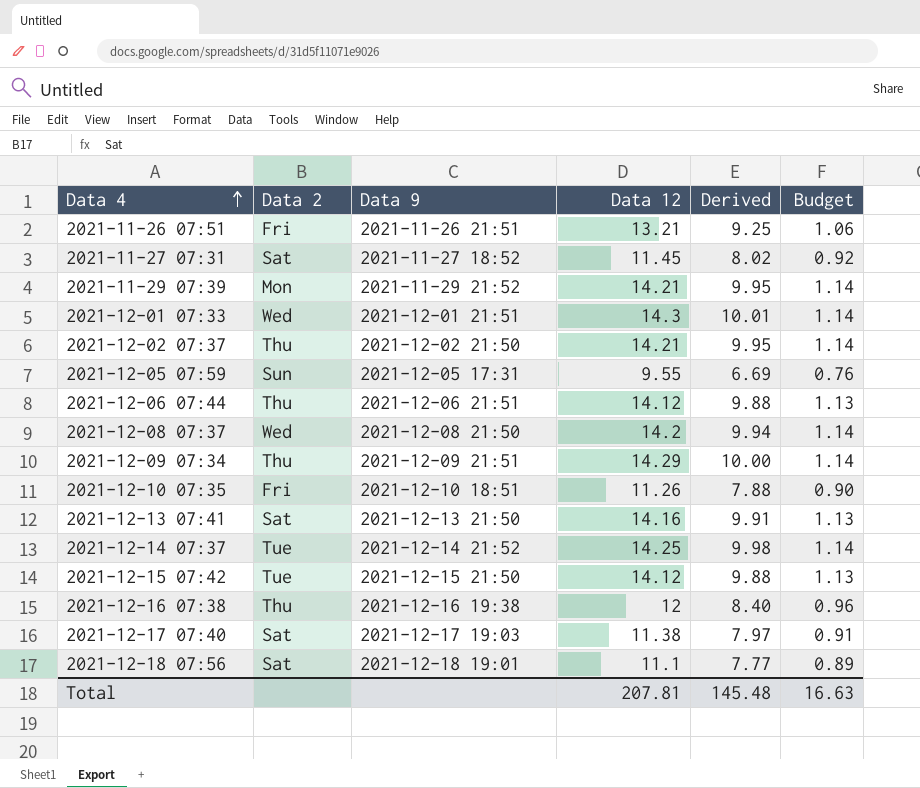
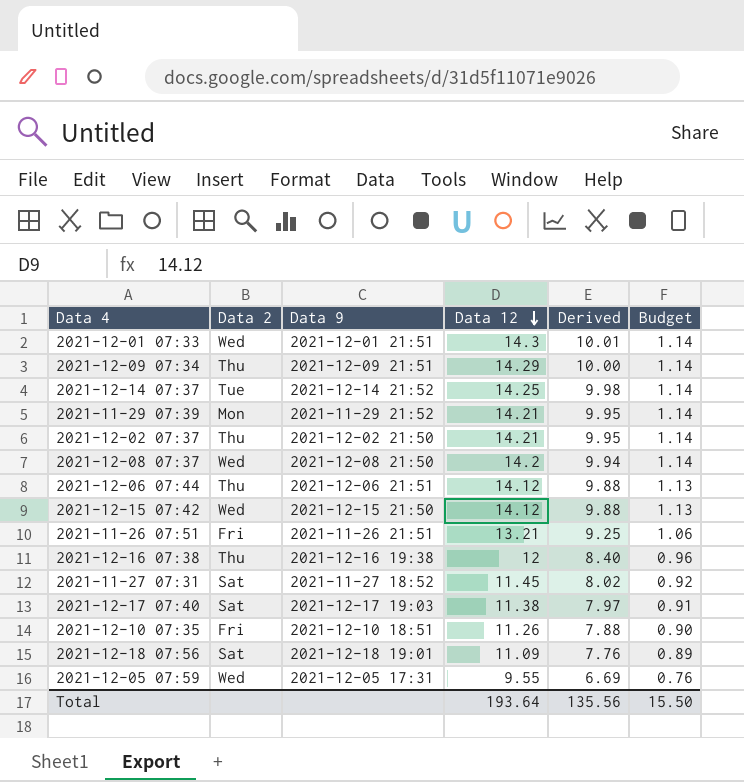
row order: Data 4 ascending -> Data 12 descending
row 2021-12-13 07:41: Sat | 2021-12-13 21:50 | 14.16 | 9.91 | 1.13 -> none
2021-12-15 07:42 | Data 2: Tue -> Wed
2021-12-18 07:56 | Data 12: 11.1 -> 11.09
2021-12-18 07:56 | Derived: 7.77 -> 7.76
2021-12-05 07:59 | Data 2: Sun -> Wed
Total | Data 12: 207.81 -> 193.64
Total | Derived: 145.48 -> 135.56
Total | Budget: 16.63 -> 15.50

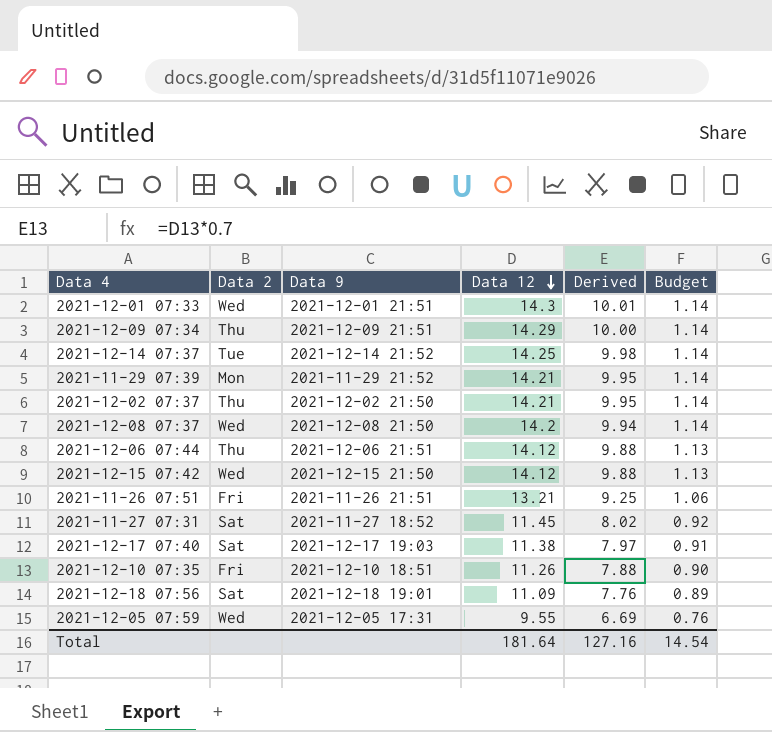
row 2021-12-16 07:38: Thu | 2021-12-16 19:38 | 12 | 8.40 | 0.96 -> none
Total | Data 12: 193.64 -> 181.64
Total | Derived: 135.56 -> 127.16
Total | Budget: 15.50 -> 14.54

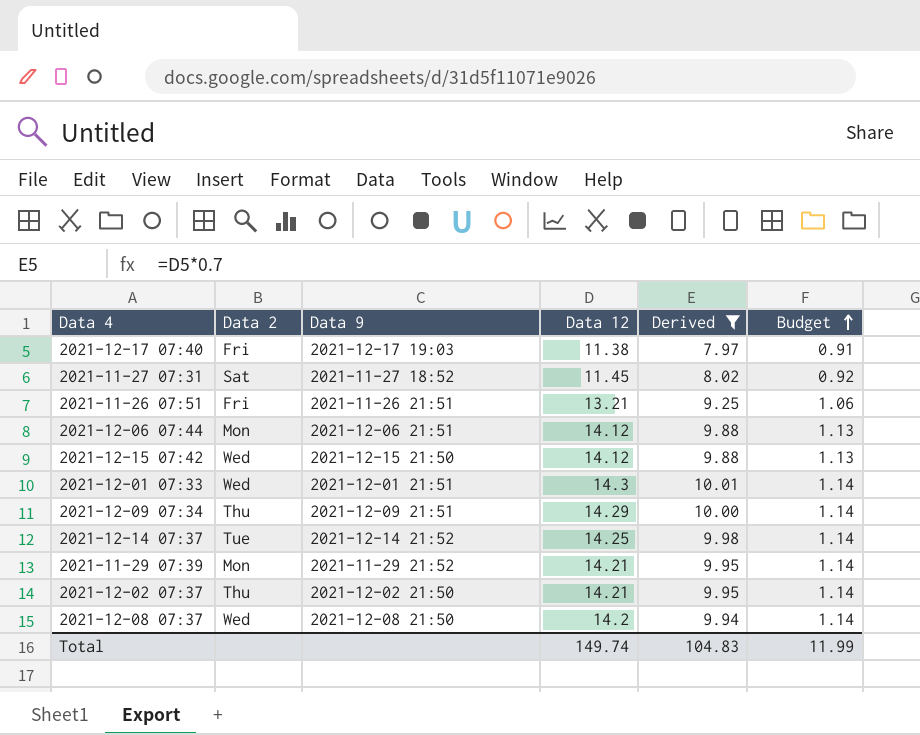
filter: none -> Derived >= 7.97
row order: Data 12 descending -> Budget ascending
2021-12-17 07:40 | Data 2: Sat -> Fri
2021-12-06 07:44 | Data 2: Thu -> Mon
Total | Data 12: 181.64 -> 149.74
Total | Derived: 127.16 -> 104.83
Total | Budget: 14.54 -> 11.99

